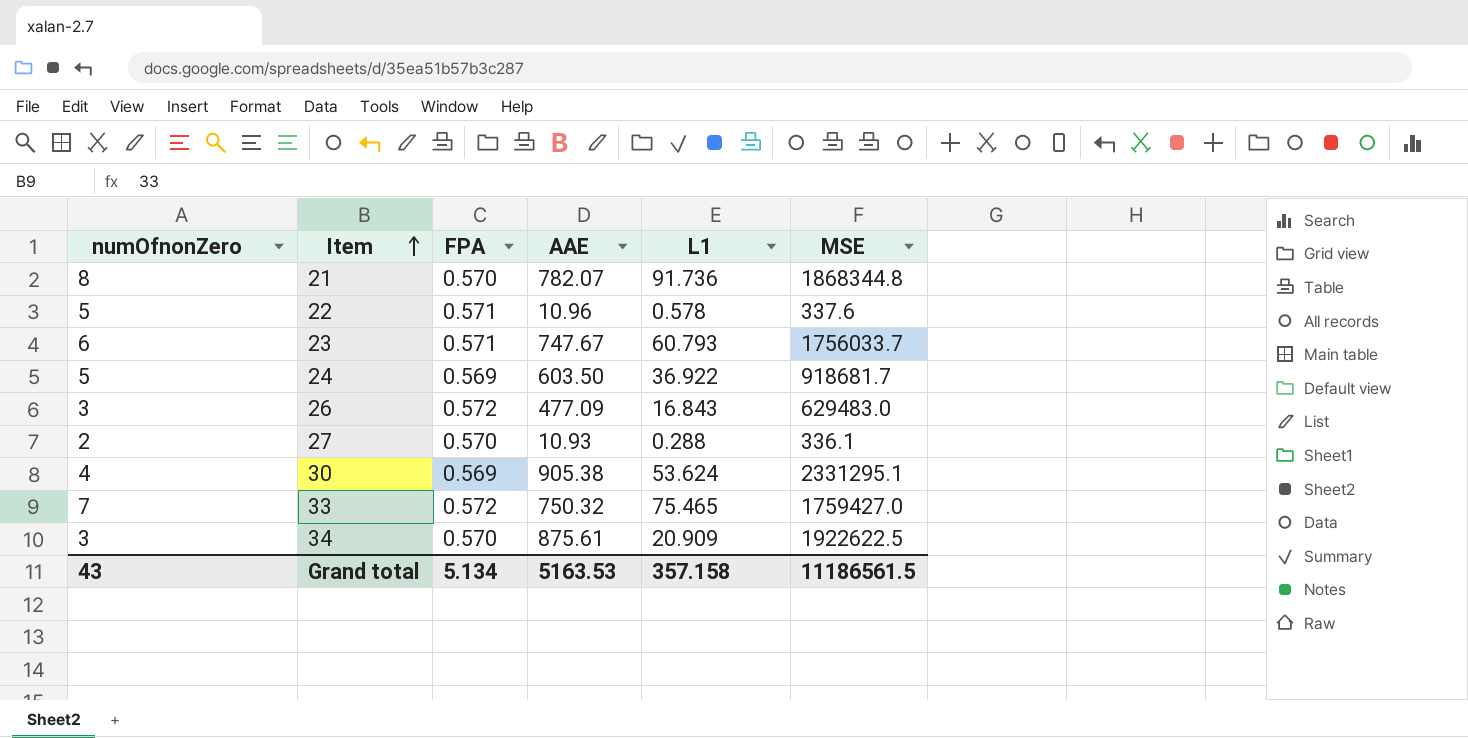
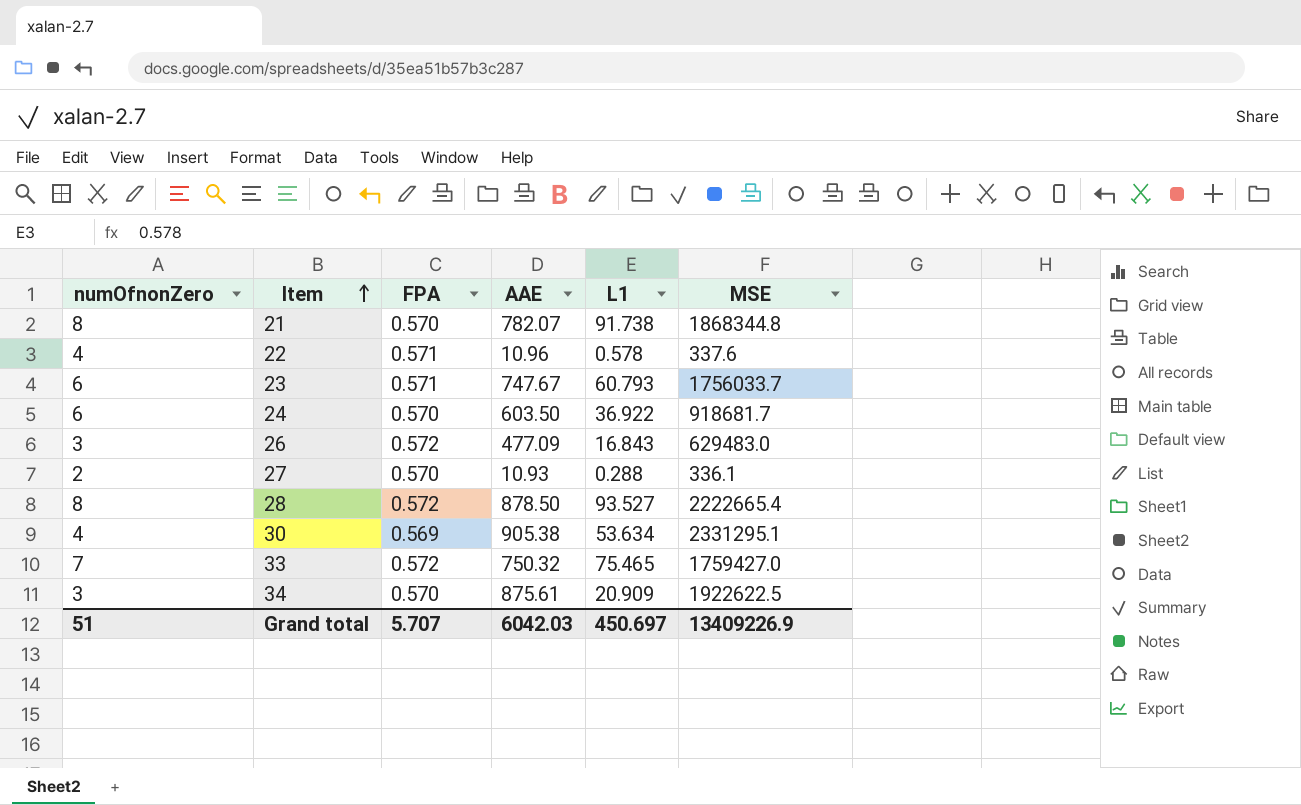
21 | L1: 91.736 -> 91.738
22 | numOfnonZero: 5 -> 4
24 | numOfnonZero: 5 -> 6
24 | FPA: 0.569 -> 0.570
row 28: none -> 8 | 0.572 | 878.50 | 93.527 | 2222665.4
30 | L1: 53.624 -> 53.634
Grand total | numOfnonZero: 43 -> 51
Grand total | FPA: 5.134 -> 5.707
Grand total | AAE: 5163.53 -> 6042.03
Grand total | L1: 357.158 -> 450.697
Grand total | MSE: 11186561.5 -> 13409226.9

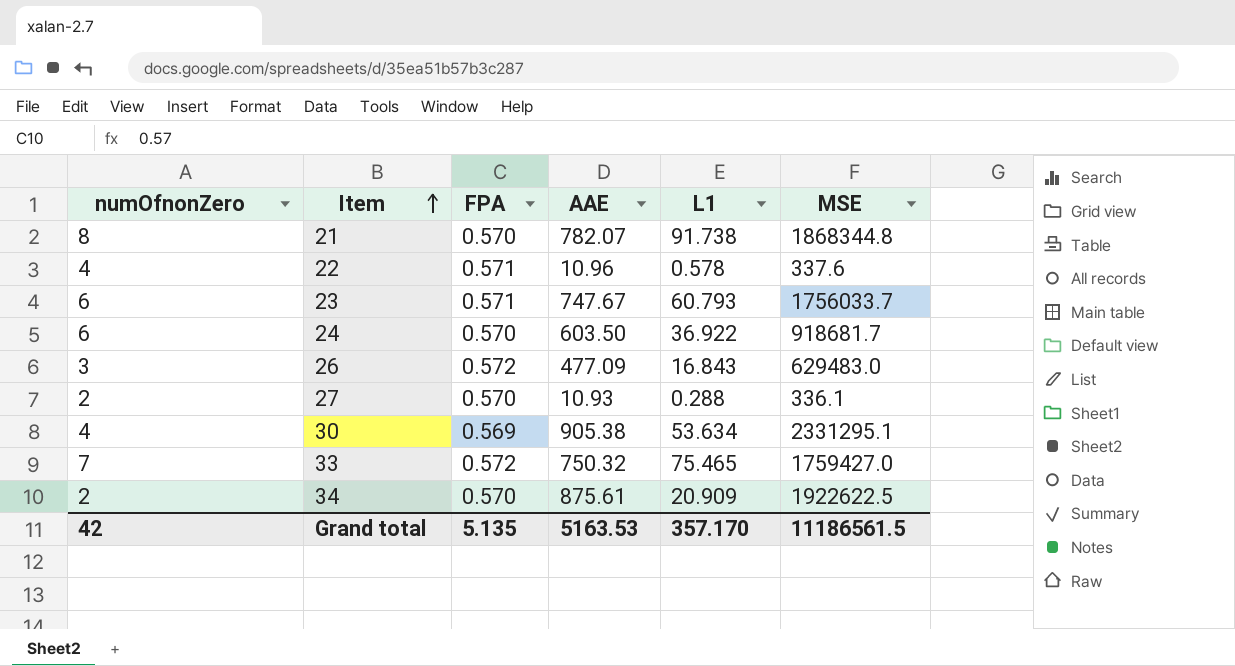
row 28: 8 | 0.572 | 878.50 | 93.527 | 2222665.4 -> none
34 | numOfnonZero: 3 -> 2
Grand total | numOfnonZero: 51 -> 42
Grand total | FPA: 5.707 -> 5.135
Grand total | AAE: 6042.03 -> 5163.53
Grand total | L1: 450.697 -> 357.170
Grand total | MSE: 13409226.9 -> 11186561.5

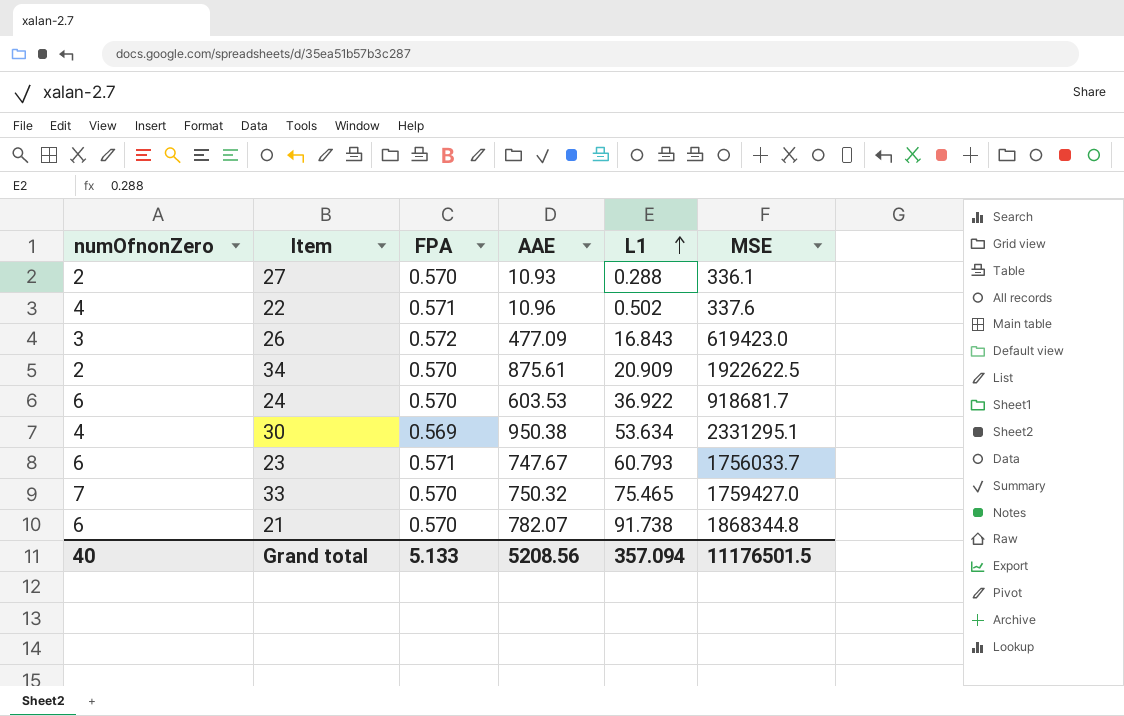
row order: Item ascending -> L1 ascending
22 | L1: 0.578 -> 0.502
26 | MSE: 629483.0 -> 619423.0
24 | AAE: 603.50 -> 603.53
30 | AAE: 905.38 -> 950.38
33 | FPA: 0.572 -> 0.570
21 | numOfnonZero: 8 -> 6
Grand total | numOfnonZero: 42 -> 40
Grand total | FPA: 5.135 -> 5.133
Grand total | AAE: 5163.53 -> 5208.56
Grand total | L1: 357.170 -> 357.094
Grand total | MSE: 11186561.5 -> 11176501.5

